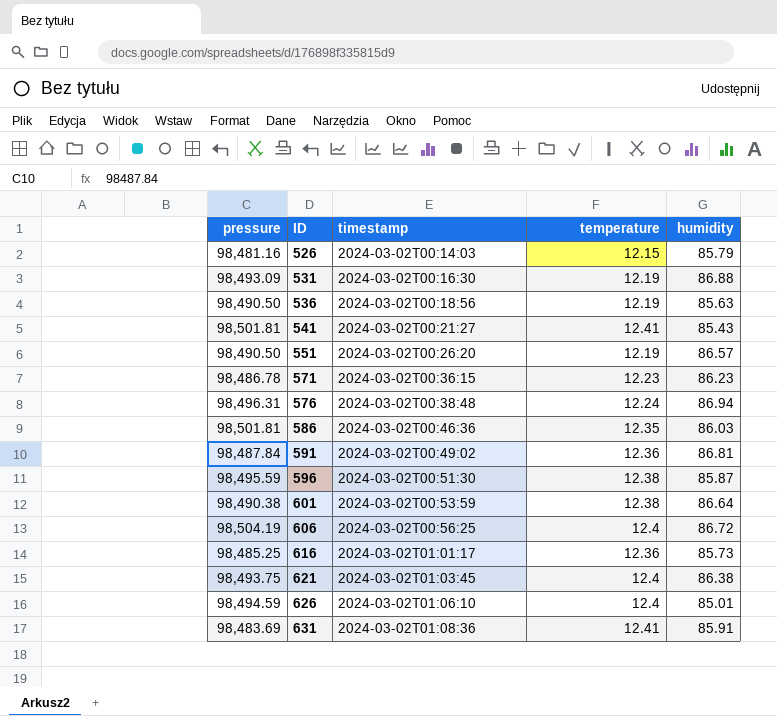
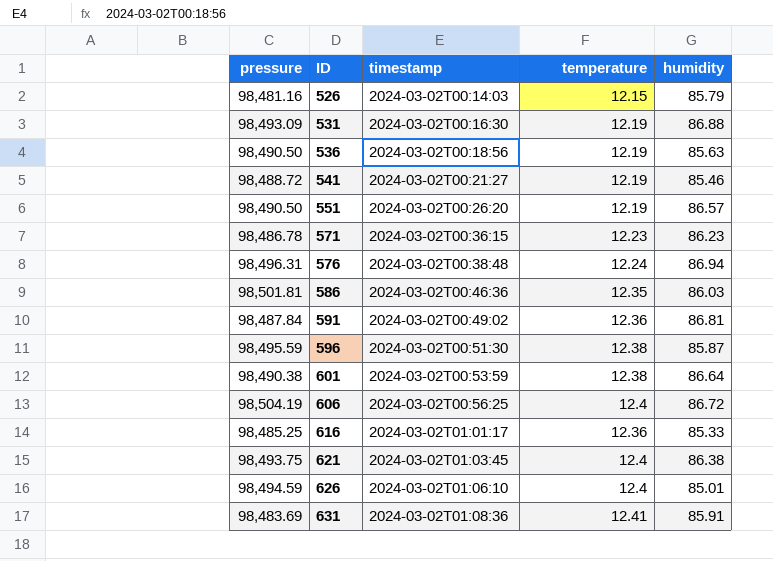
541 | pressure: 98,501.81 -> 98,488.72
541 | temperature: 12.41 -> 12.19
541 | humidity: 85.43 -> 85.46
616 | humidity: 85.73 -> 85.33

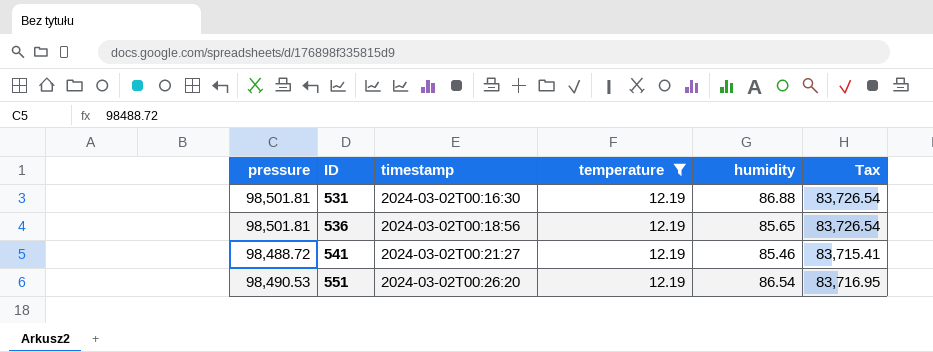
filter: none -> temperature = 12.19
column Tax | formula: none -> [pressure] * 0.85
531 | pressure: 98,493.09 -> 98,501.81
536 | pressure: 98,490.50 -> 98,501.81
536 | humidity: 85.63 -> 85.65
551 | pressure: 98,490.50 -> 98,490.53
551 | humidity: 86.57 -> 86.54

